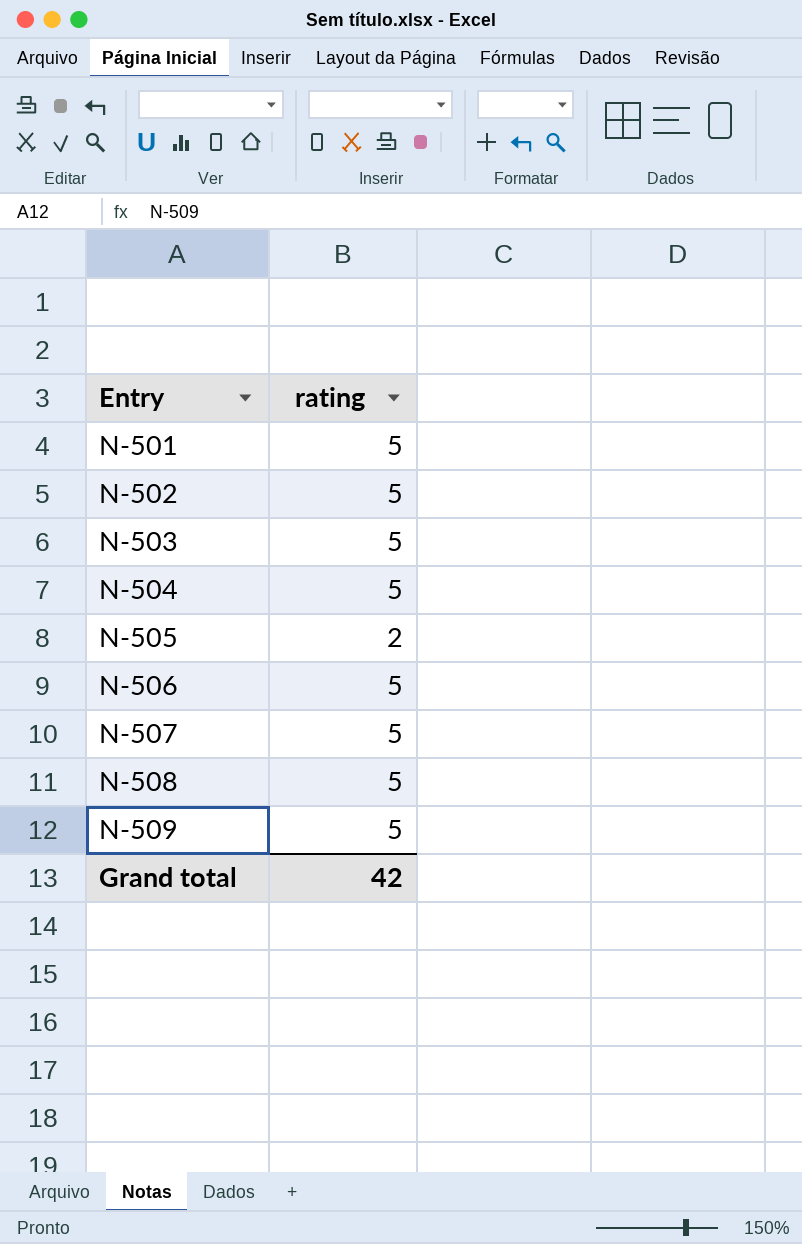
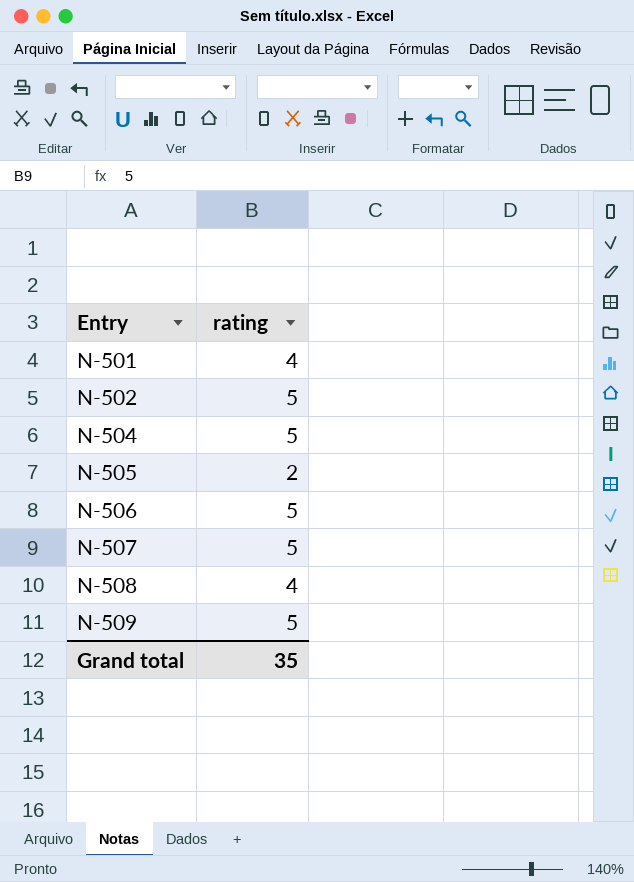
row N-503: 5 -> none
N-501 | rating: 5 -> 4
N-508 | rating: 5 -> 4
Grand total | rating: 42 -> 35

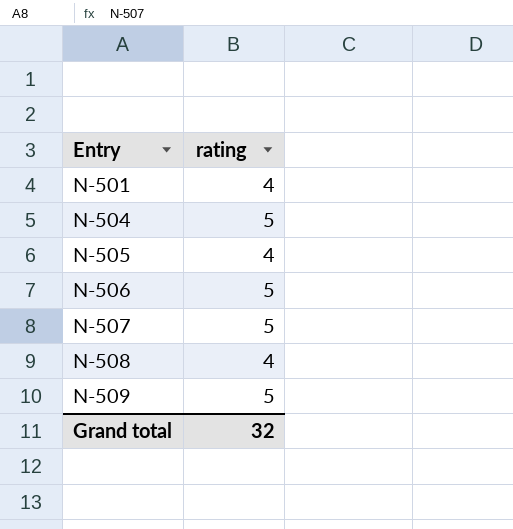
row N-502: 5 -> none
N-505 | rating: 2 -> 4
Grand total | rating: 35 -> 32

